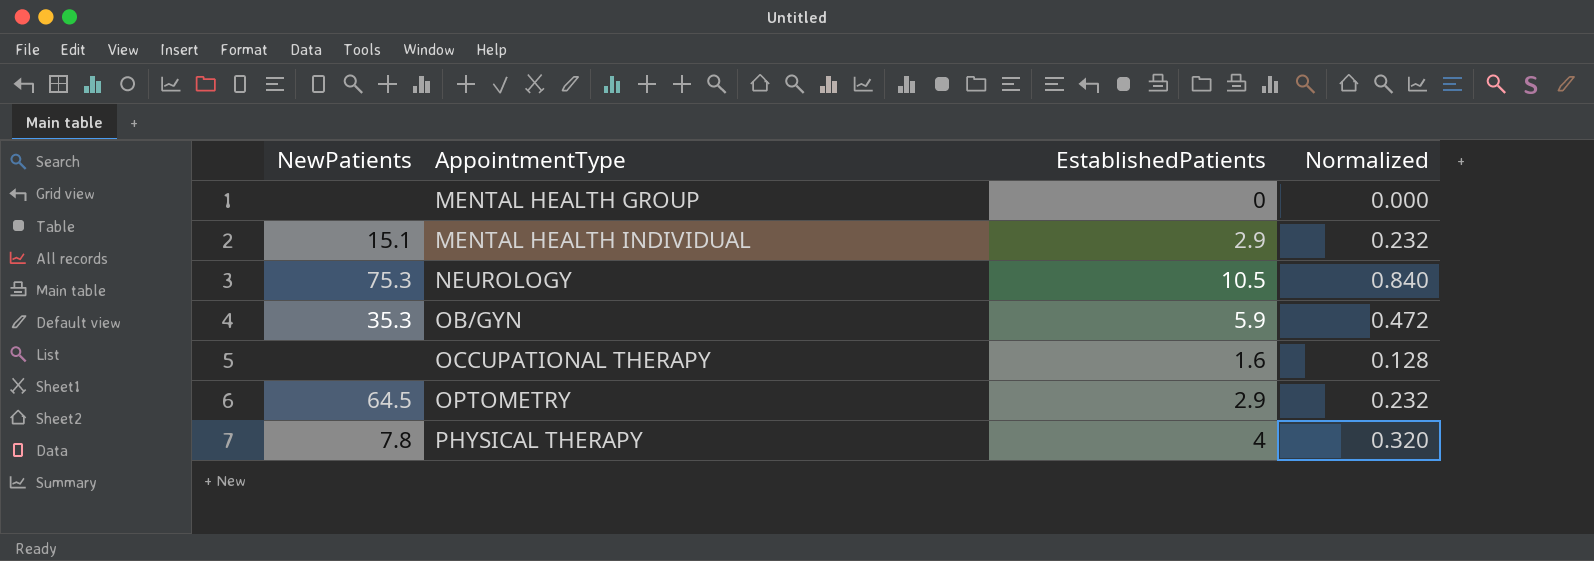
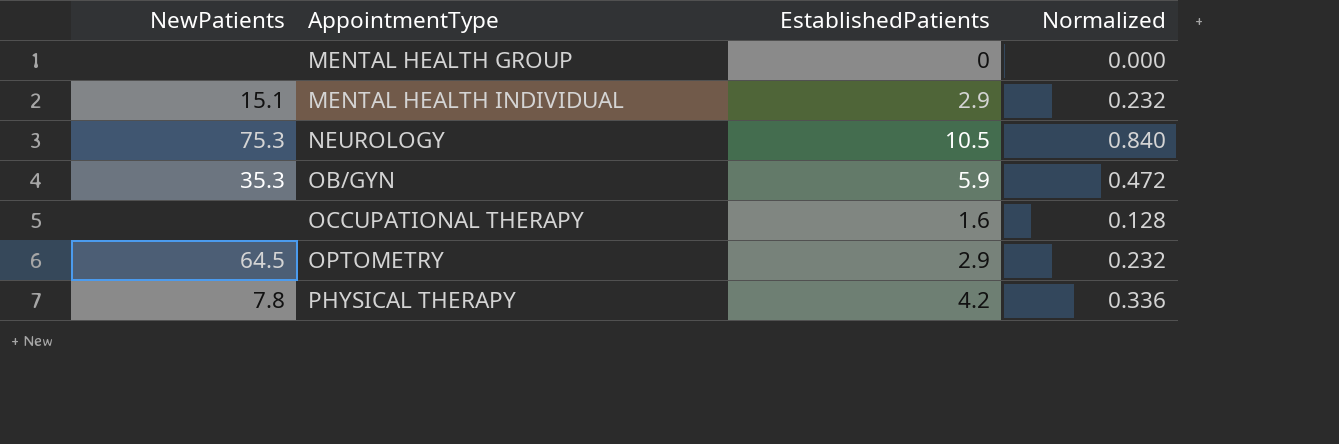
PHYSICAL THERAPY | EstablishedPatients: 4 -> 4.2
PHYSICAL THERAPY | Normalized: 0.320 -> 0.336

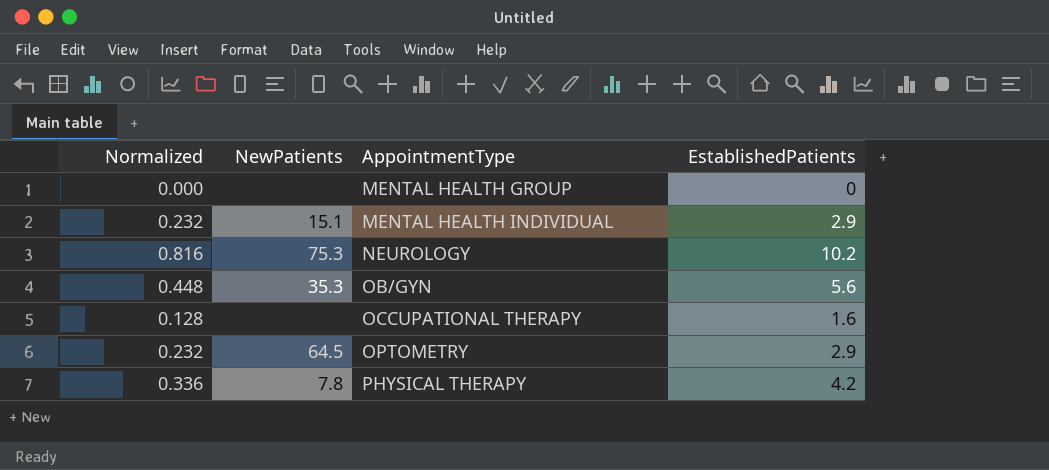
column Normalized | position: 4 -> 1
NEUROLOGY | Normalized: 0.840 -> 0.816
NEUROLOGY | EstablishedPatients: 10.5 -> 10.2
OB/GYN | Normalized: 0.472 -> 0.448
OB/GYN | EstablishedPatients: 5.9 -> 5.6

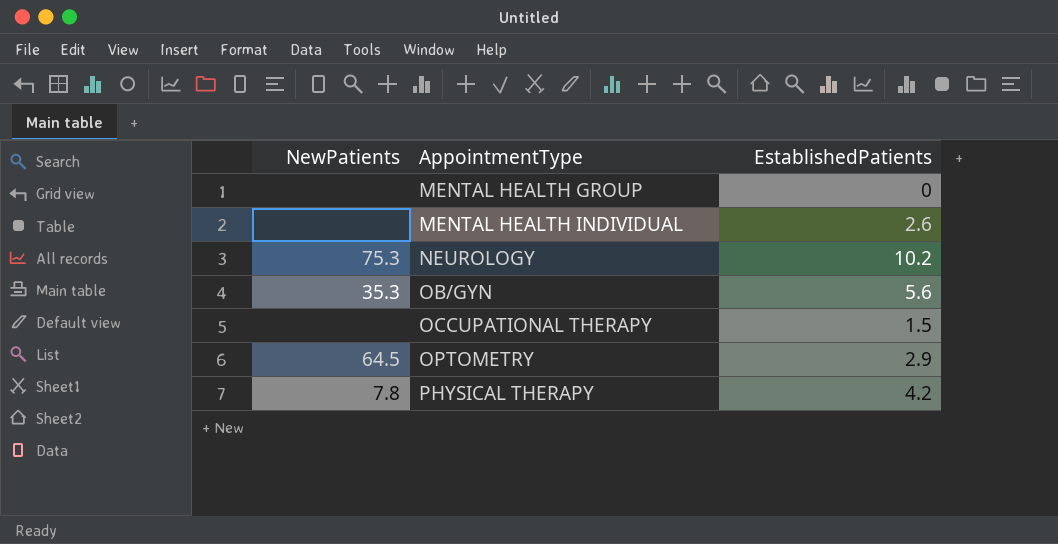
column Normalized | formula: [EstablishedPatients] * 0.08 -> none
MENTAL HEALTH INDIVIDUAL | NewPatients: 15.1 -> none
MENTAL HEALTH INDIVIDUAL | EstablishedPatients: 2.9 -> 2.6
OCCUPATIONAL THERAPY | EstablishedPatients: 1.6 -> 1.5

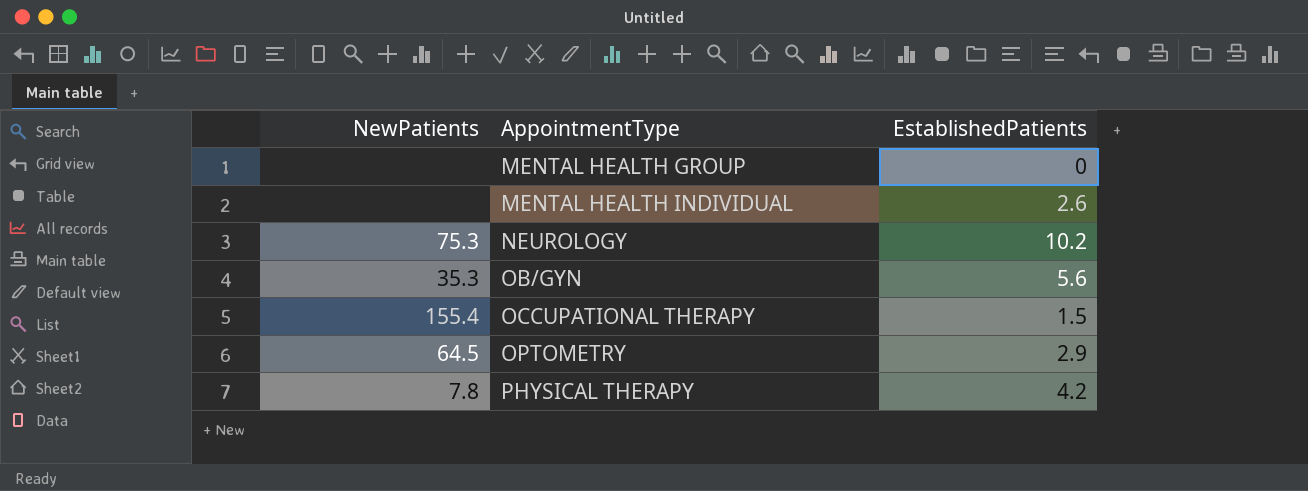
OCCUPATIONAL THERAPY | NewPatients: none -> 155.4

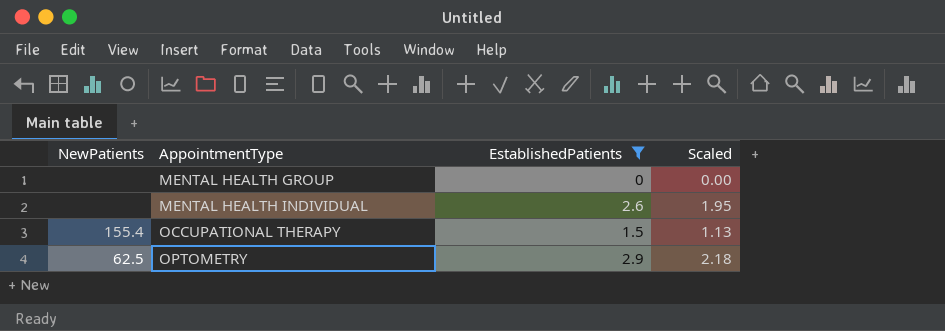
filter: none -> EstablishedPatients <= 2.9
column Scaled | formula: none -> [EstablishedPatients] * 0.75
OPTOMETRY | NewPatients: 64.5 -> 62.5

